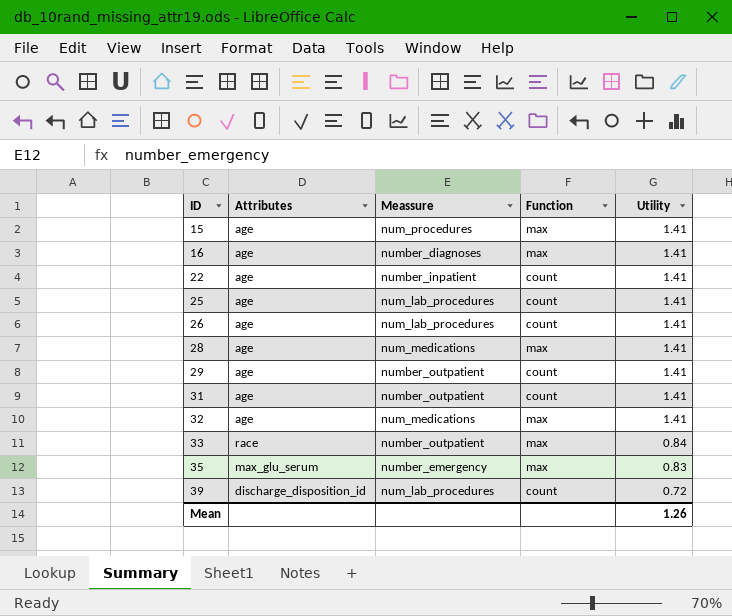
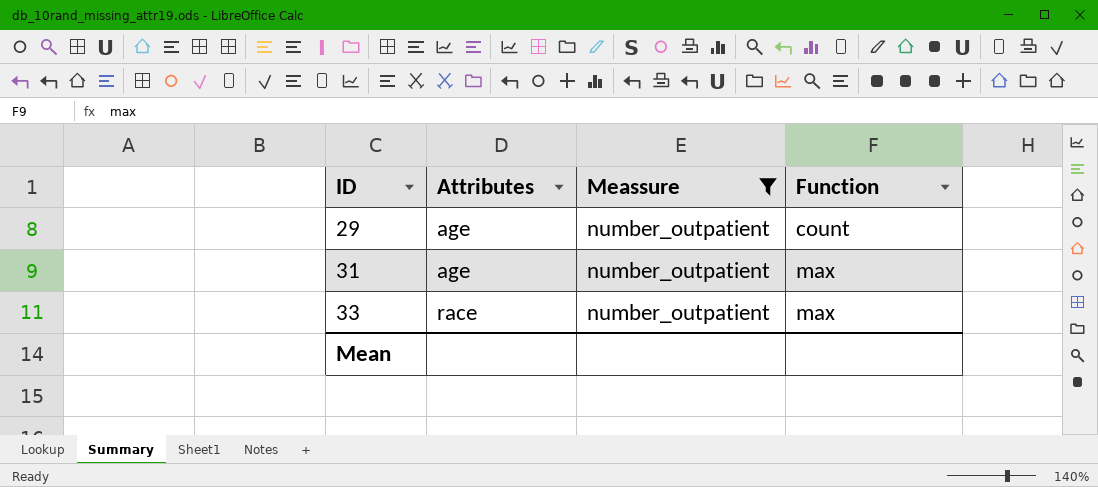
filter: none -> Meassure = number_outpatient
column Utility | position: 5 -> none
31 | Function: count -> max

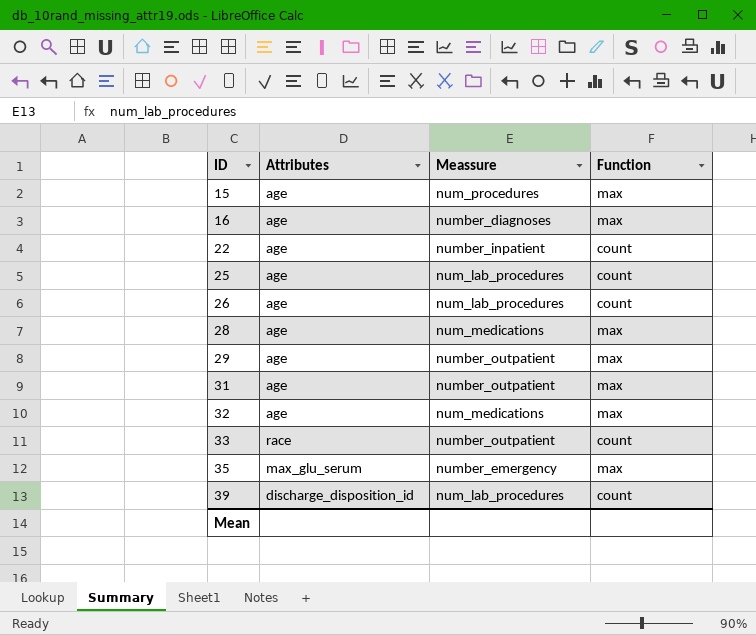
filter: Meassure = number_outpatient -> none
29 | Function: count -> max
33 | Function: max -> count

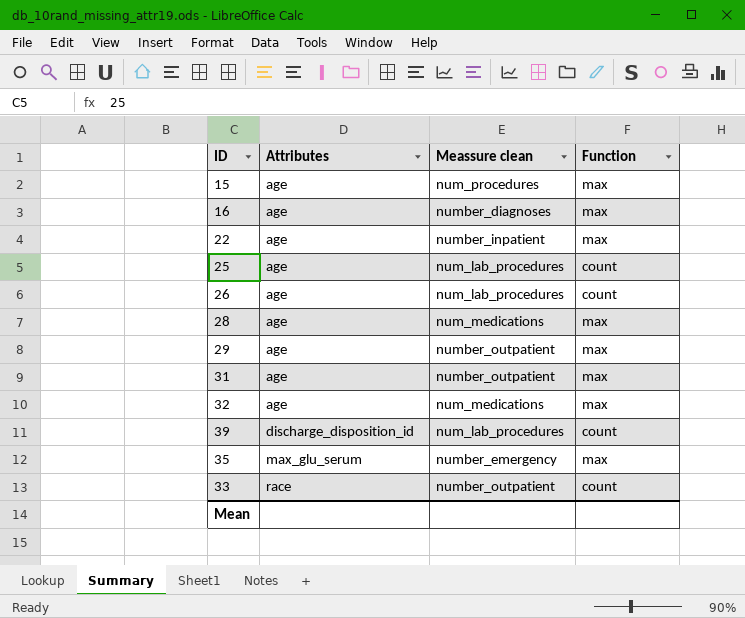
row order: ID ascending -> Attributes ascending
column name: Meassure -> Meassure clean
22 | Function: count -> max

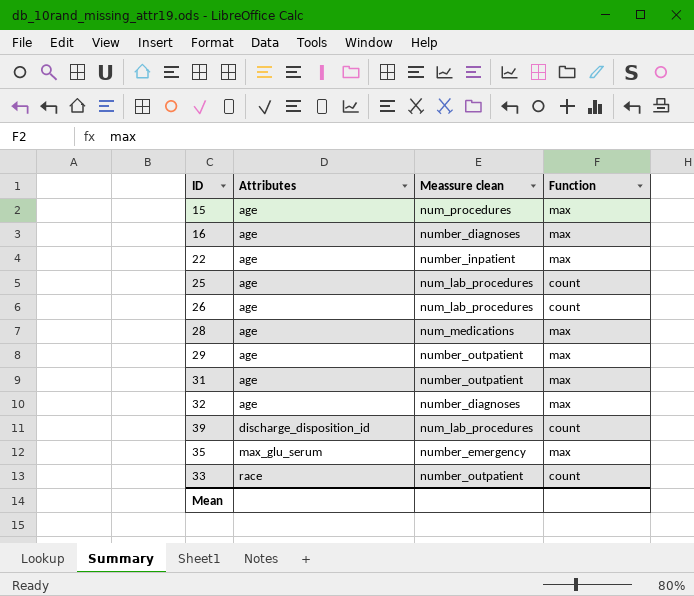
32 | Meassure clean: num_medications -> number_diagnoses

